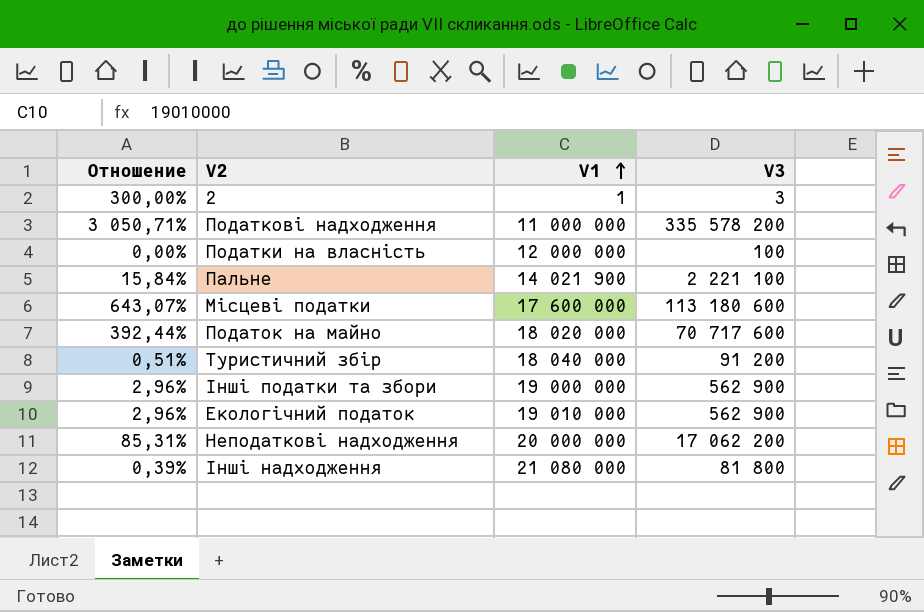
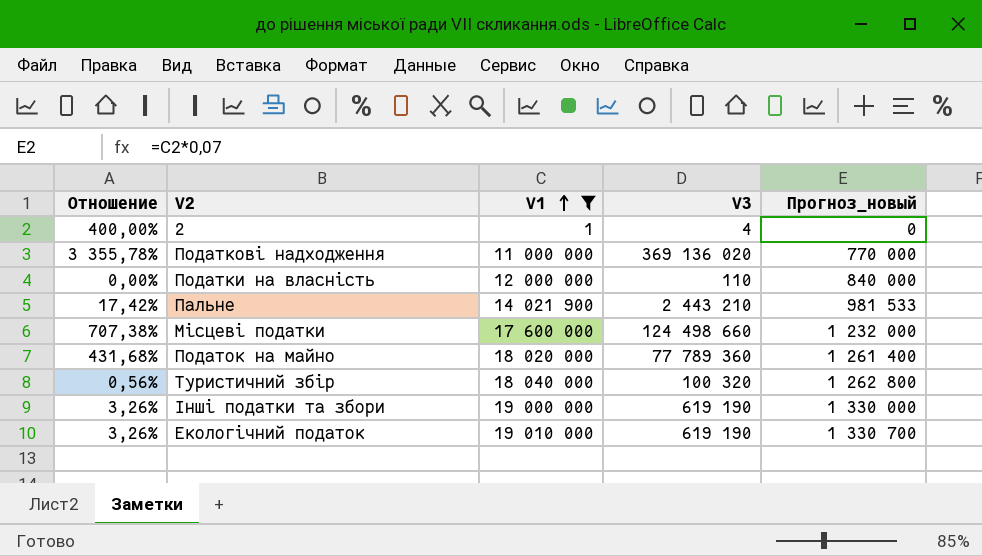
filter: none -> V1 <= 19 010 000
column Прогноз_новый | formula: none -> [V1] * 0,07
2 | Отношение: 300,00% -> 400,00%
2 | V3: 3 -> 4
Податкові надходження | Отношение: 3 050,71% -> 3 355,78%
Податкові надходження | V3: 335 578 200 -> 369 136 020
Податки на власність | V3: 100 -> 110
Пальне | Отношение: 15,84% -> 17,42%
Пальне | V3: 2 221 100 -> 2 443 210
Місцеві податки | Отношение: 643,07% -> 707,38%
Місцеві податки | V3: 113 180 600 -> 124 498 660
Податок на майно | Отношение: 392,44% -> 431,68%
Податок на майно | V3: 70 717 600 -> 77 789 360
Туристичний збір | Отношение: 0,51% -> 0,56%
Туристичний збір | V3: 91 200 -> 100 320
Інші податки та збори | Отношение: 2,96% -> 3,26%
Інші податки та збори | V3: 562 900 -> 619 190
Екологічний податок | Отношение: 2,96% -> 3,26%
Екологічний податок | V3: 562 900 -> 619 190

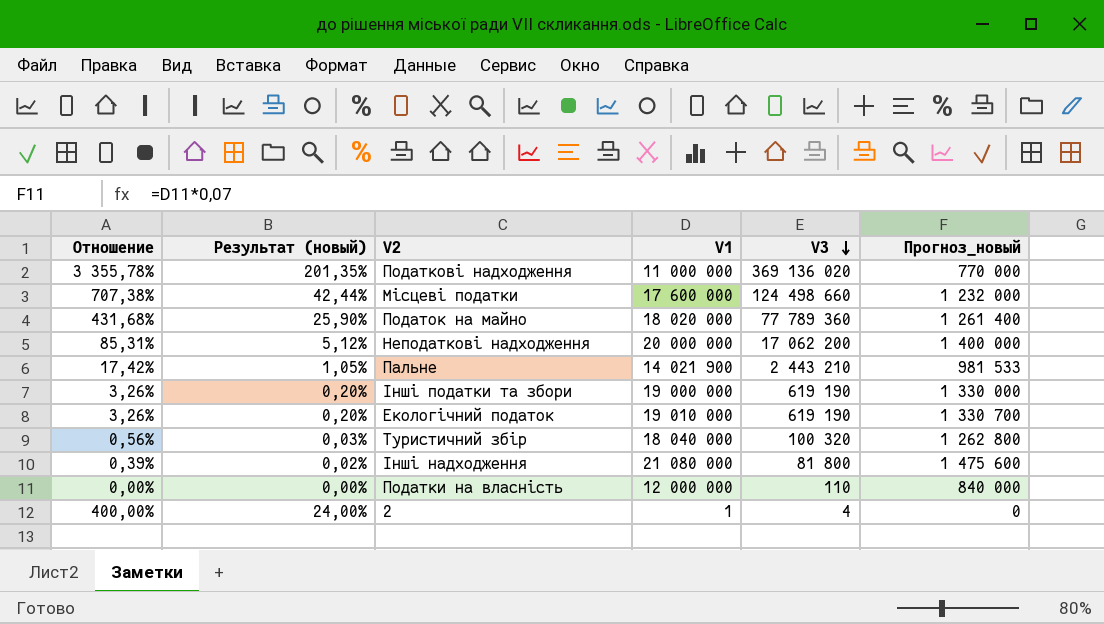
filter: V1 <= 19 010 000 -> none
row order: V1 ascending -> V3 descending
column Результат (новый) | formula: none -> [Отношение] * 0,06

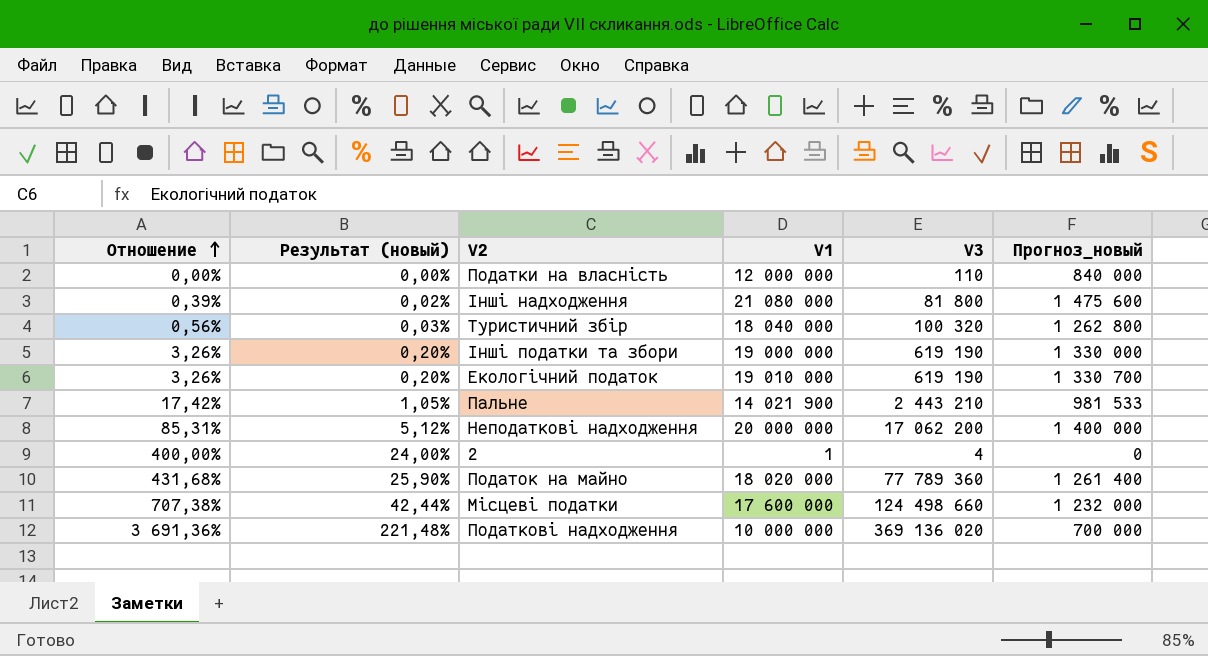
row order: V3 descending -> Отношение ascending
Податкові надходження | Отношение: 3 355,78% -> 3 691,36%
Податкові надходження | Результат (новый): 201,35% -> 221,48%
Податкові надходження | V1: 11 000 000 -> 10 000 000
Податкові надходження | Прогноз_новый: 770 000 -> 700 000

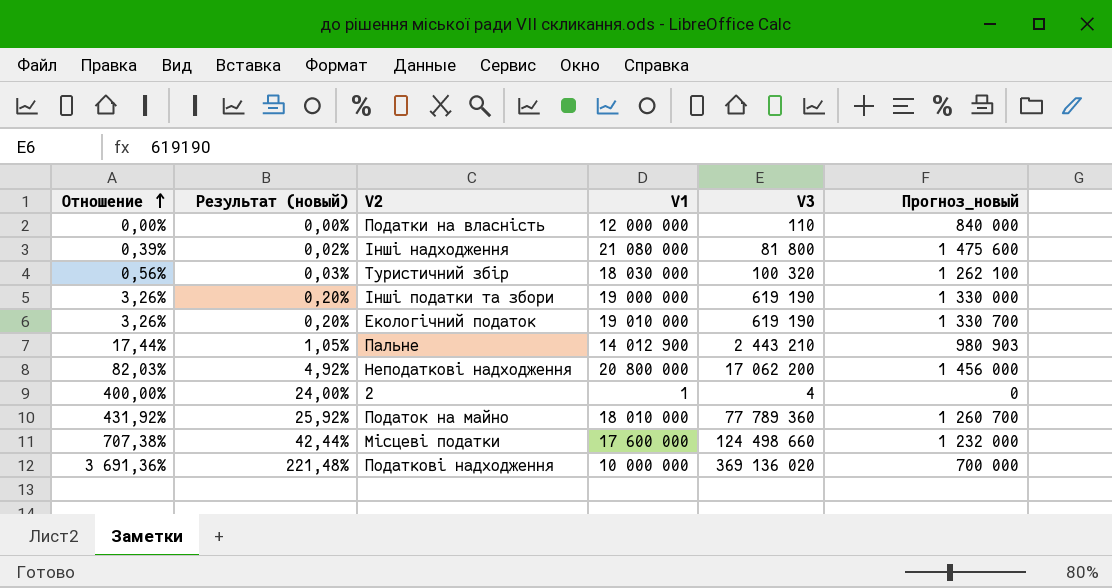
Туристичний збір | V1: 18 040 000 -> 18 030 000
Туристичний збір | Прогноз_новый: 1 262 800 -> 1 262 100
Пальне | Отношение: 17,42% -> 17,44%
Пальне | V1: 14 021 900 -> 14 012 900
Пальне | Прогноз_новый: 981 533 -> 980 903
Неподаткові надходження | Отношение: 85,31% -> 82,03%
Неподаткові надходження | Результат (новый): 5,12% -> 4,92%
Неподаткові надходження | V1: 20 000 000 -> 20 800 000
Неподаткові надходження | Прогноз_новый: 1 400 000 -> 1 456 000
Податок на майно | Отношение: 431,68% -> 431,92%
Податок на майно | Результат (новый): 25,90% -> 25,92%
Податок на майно | V1: 18 020 000 -> 18 010 000
Податок на майно | Прогноз_новый: 1 261 400 -> 1 260 700

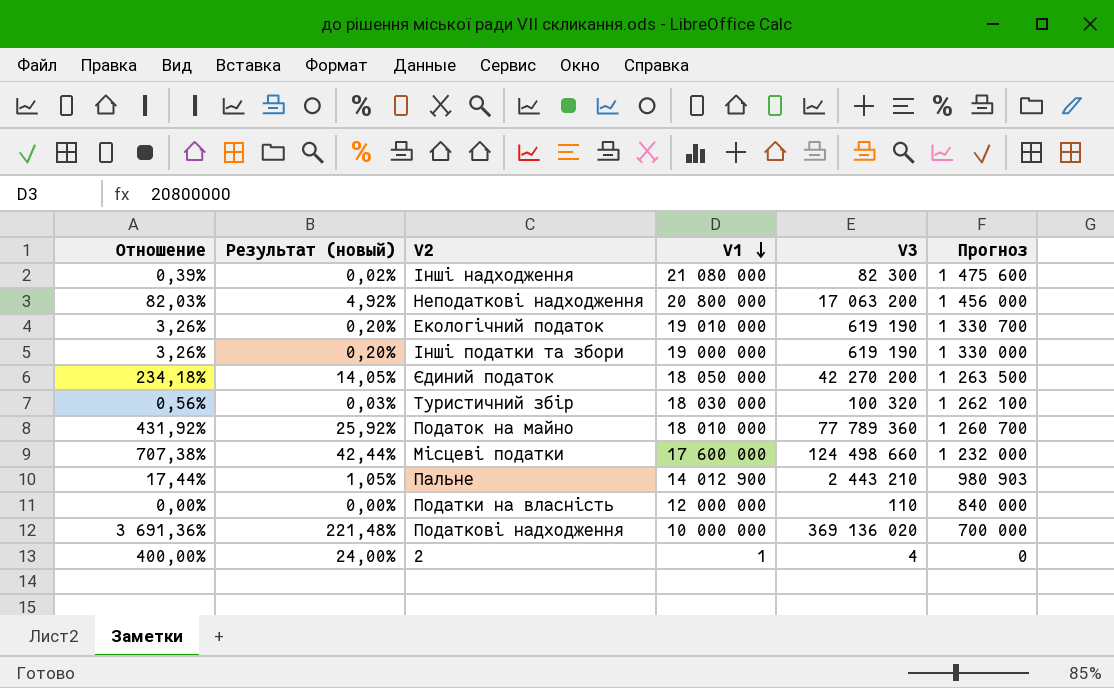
row order: Отношение ascending -> V1 descending
column name: Прогноз_новый -> Прогноз
Інші надходження | V3: 81 800 -> 82 300
Неподаткові надходження | V3: 17 062 200 -> 17 063 200
row Єдиний податок: none -> 234,18% | 14,05% | 18 050 000 | 42 270 200 | 1 263 500

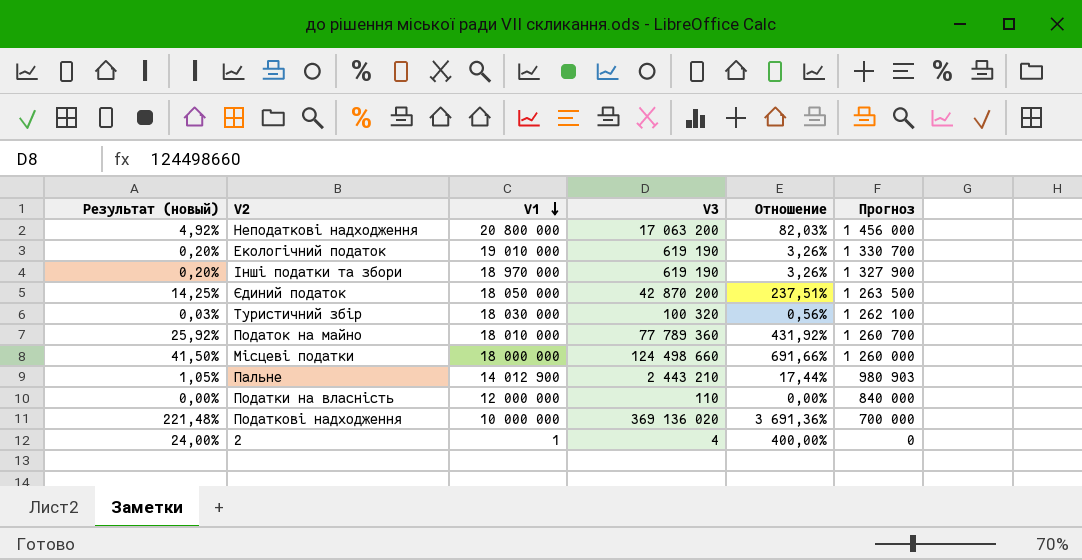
column Отношение | position: 1 -> 5
row Інші надходження: 0,39% | 0,02% | 21 080 000 | 82 300 | 1 475 600 -> none
Інші податки та збори | V1: 19 000 000 -> 18 970 000
Інші податки та збори | Прогноз: 1 330 000 -> 1 327 900
Єдиний податок | Результат (новый): 14,05% -> 14,25%
Єдиний податок | V3: 42 270 200 -> 42 870 200
Єдиний податок | Отношение: 234,18% -> 237,51%
Місцеві податки | Результат (новый): 42,44% -> 41,50%
Місцеві податки | V1: 17 600 000 -> 18 000 000
Місцеві податки | Отношение: 707,38% -> 691,66%
Місцеві податки | Прогноз: 1 232 000 -> 1 260 000

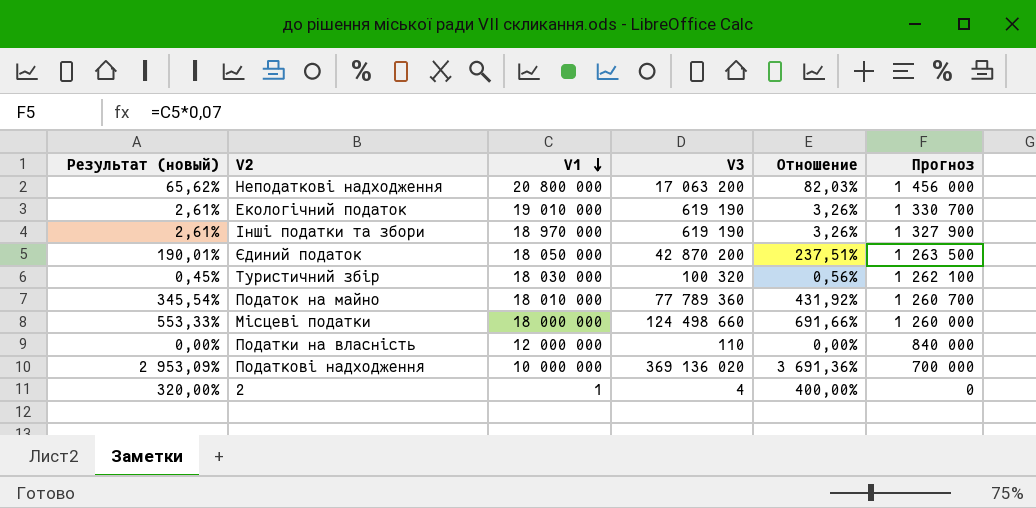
column Результат (новый) | formula: [Отношение] * 0,06 -> [Отношение] * 0,8
row Пальне: 1,05% | 14 012 900 | 2 443 210 | 17,44% | 980 903 -> none

